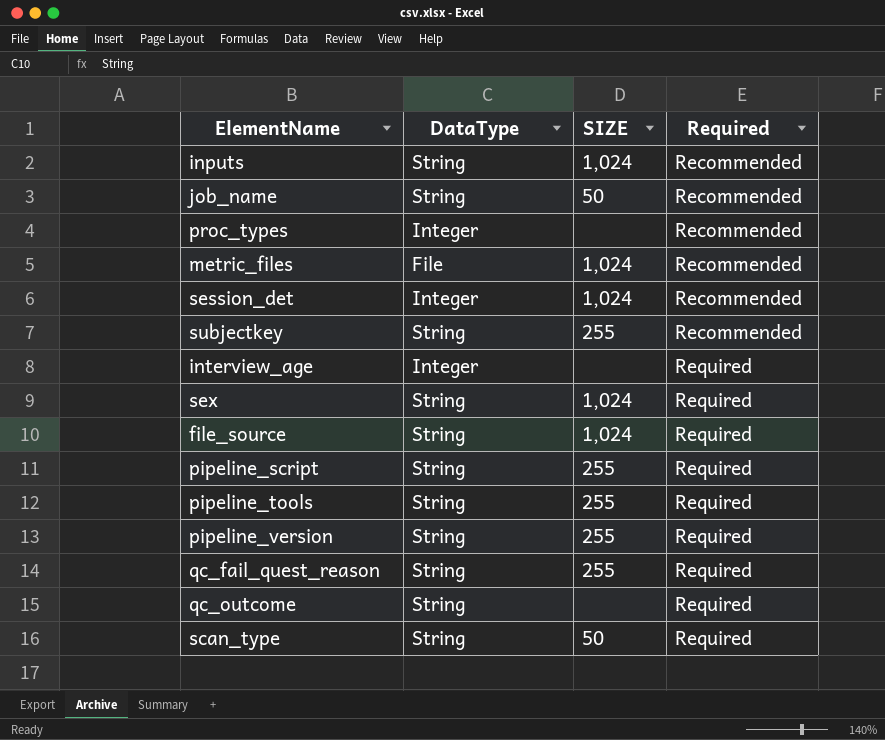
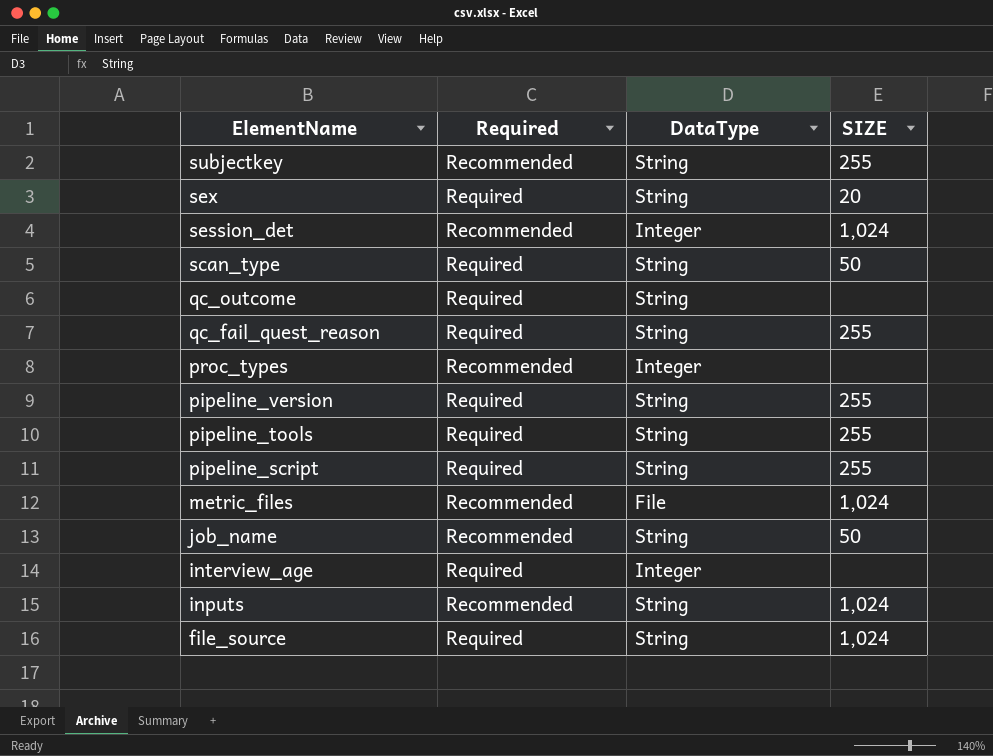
row order: Required ascending -> ElementName descending
column Required | position: 4 -> 2
sex | SIZE: 1,024 -> 20

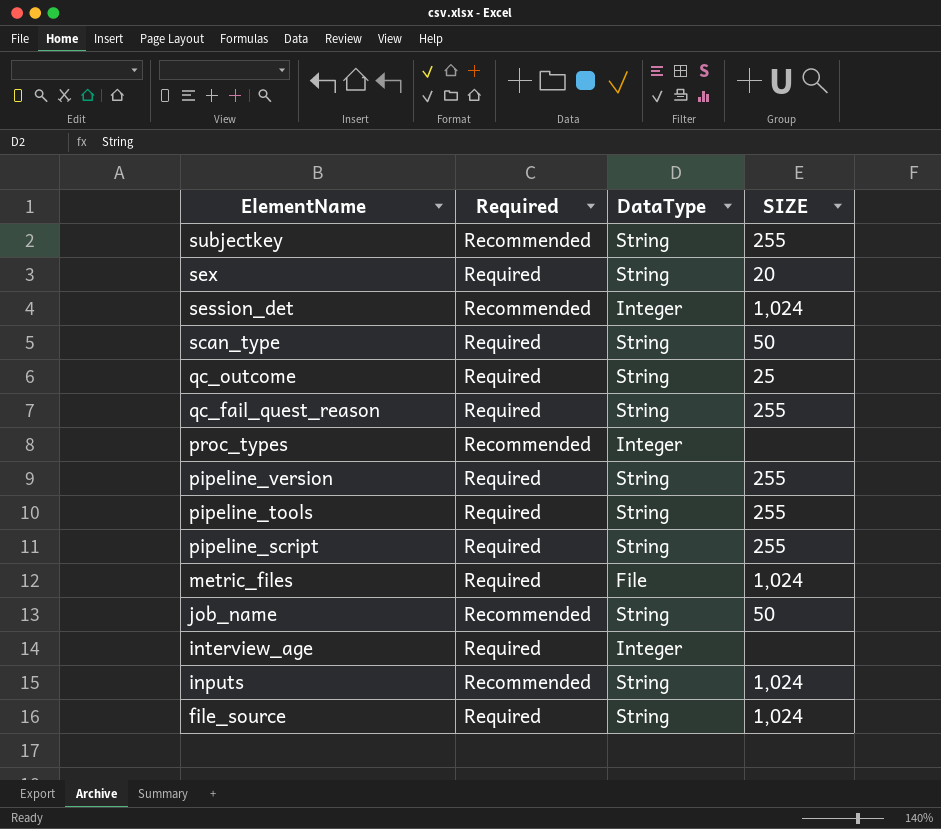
qc_outcome | SIZE: none -> 25
metric_files | Required: Recommended -> Required

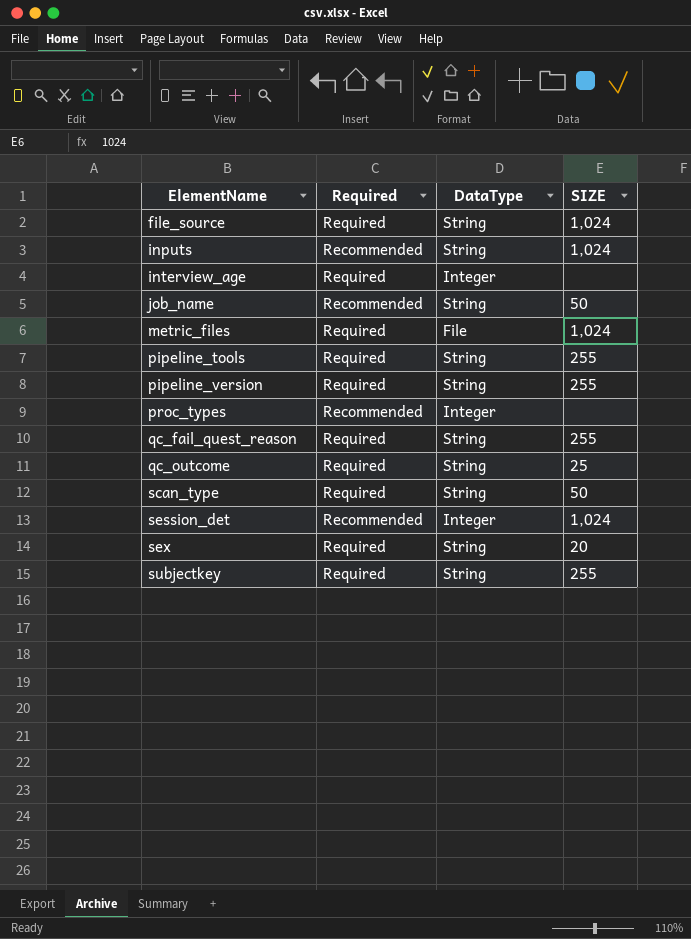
row order: ElementName descending -> ElementName ascending
row pipeline_script: Required | String | 255 -> none
subjectkey | Required: Recommended -> Required

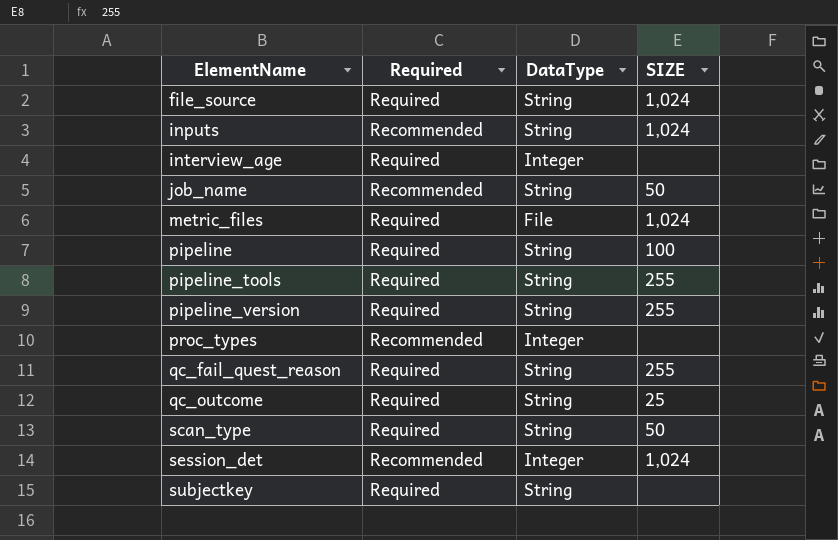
row sex: Required | String | 20 -> none
row pipeline: none -> Required | String | 100
subjectkey | SIZE: 255 -> none

